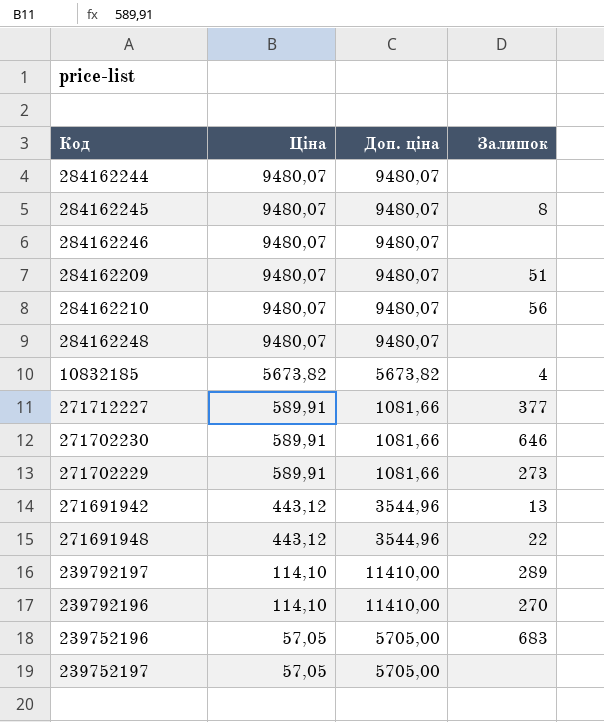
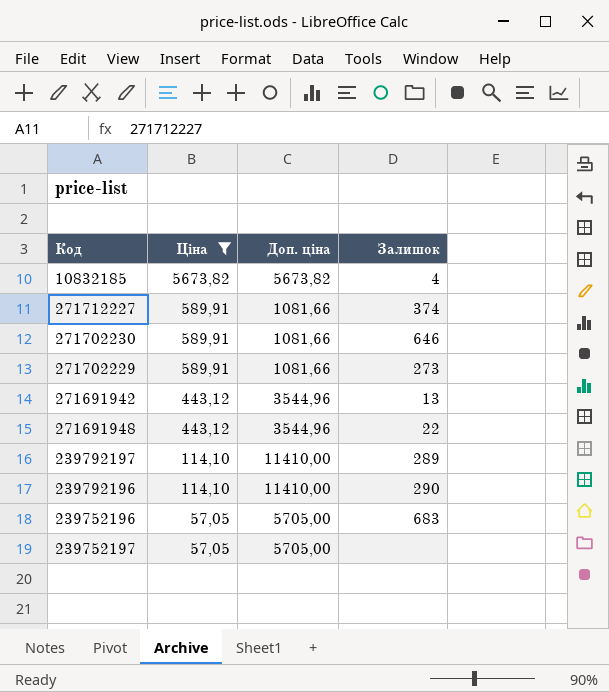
filter: none -> Ціна != 9480,07
271712227 | Залишок: 377 -> 374
239792196 | Залишок: 270 -> 290

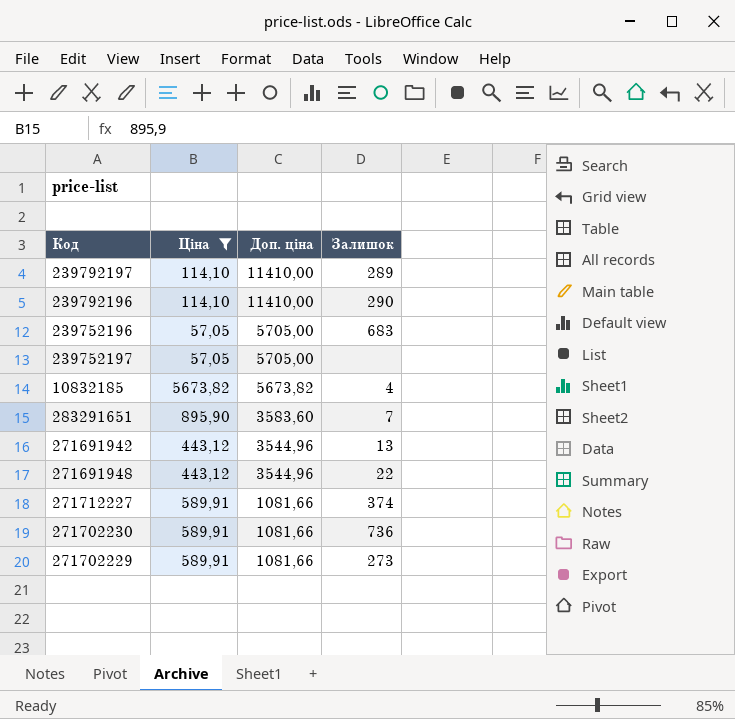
row order: Ціна descending -> Доп. ціна descending
row 283291651: none -> 895,90 | 3583,60 | 7
271702230 | Залишок: 646 -> 736

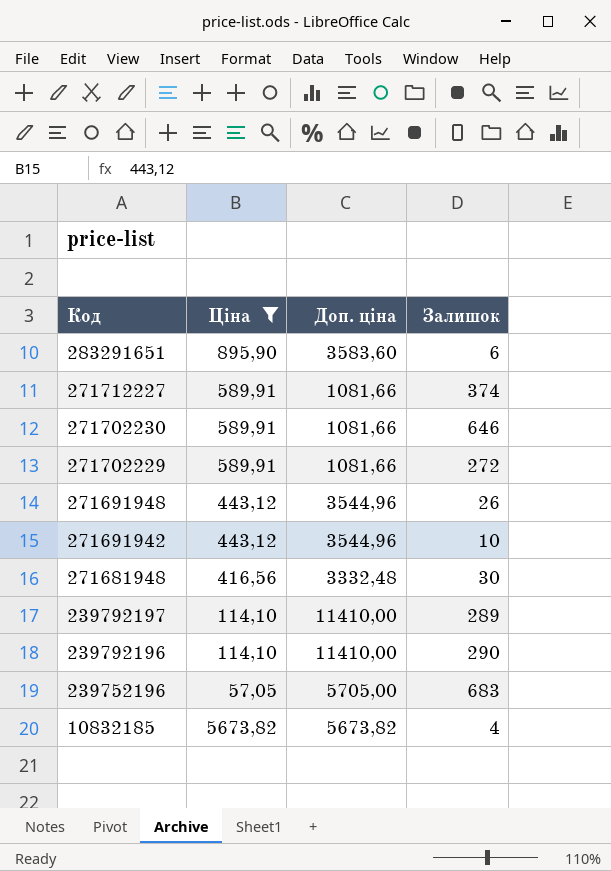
row order: Доп. ціна descending -> Код descending
row 239752197: 57,05 | 5705,00 | none -> none
283291651 | Залишок: 7 -> 6
271702230 | Залишок: 736 -> 646
271702229 | Залишок: 273 -> 272
271691948 | Залишок: 22 -> 26
271691942 | Залишок: 13 -> 10
row 271681948: none -> 416,56 | 3332,48 | 30

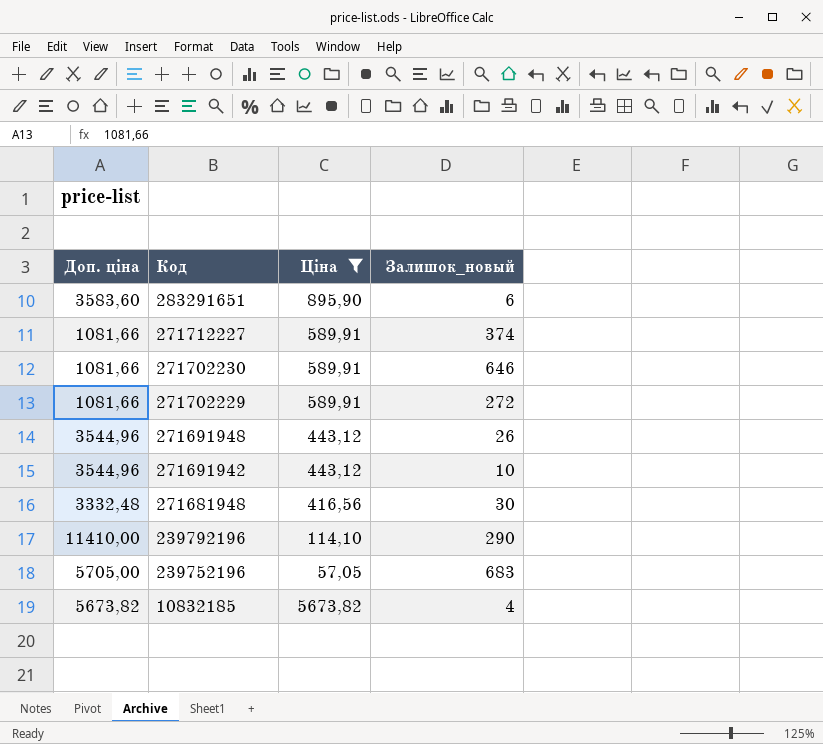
column Доп. ціна | position: 3 -> 1
column name: Залишок -> Залишок_новый
row 239792197: 114,10 | 11410,00 | 289 -> none

